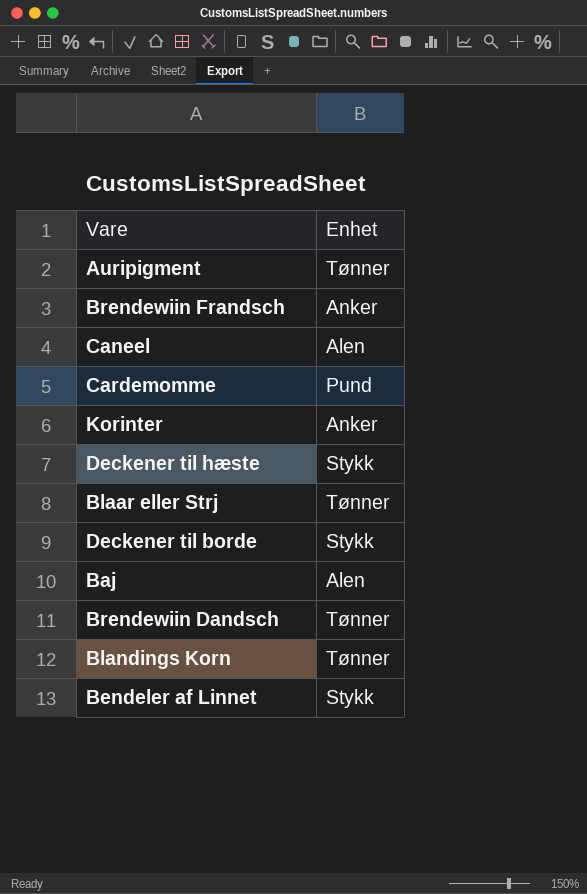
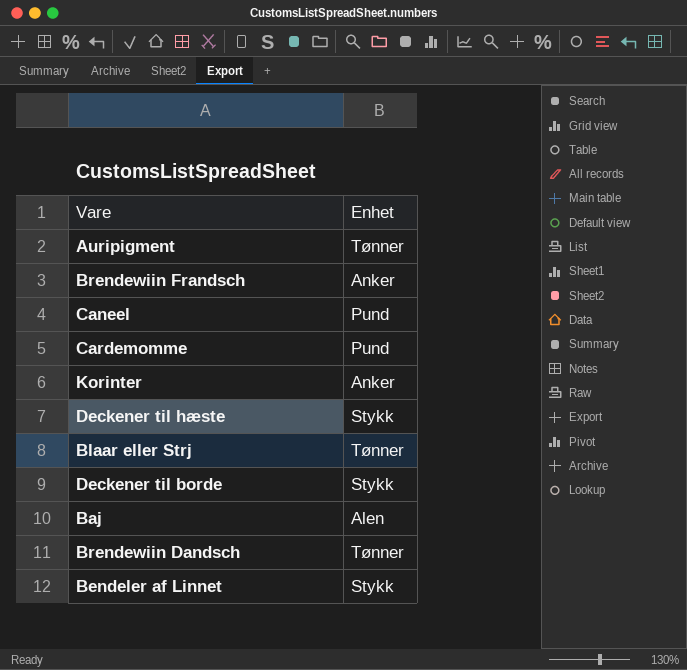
row Blandings Korn: Tønner -> none
Caneel | Enhet: Alen -> Pund

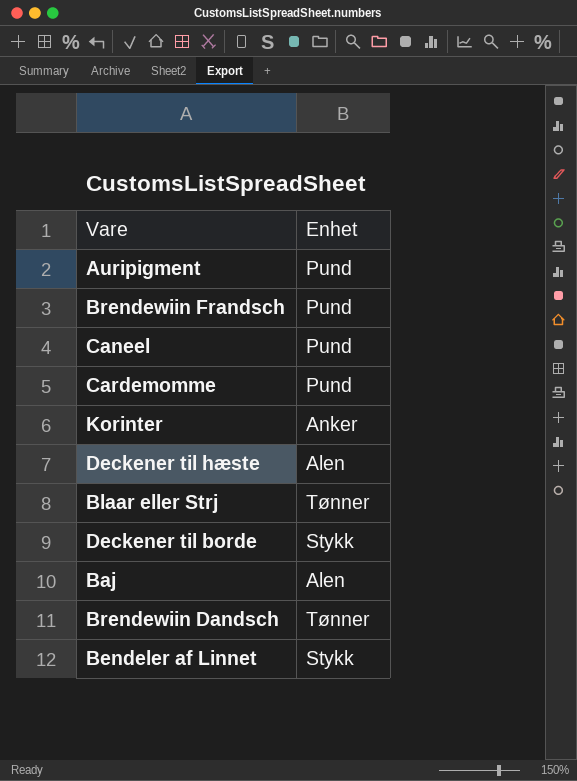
Auripigment | Enhet: Tønner -> Pund
Brendewiin Frandsch | Enhet: Anker -> Pund
Deckener til hæste | Enhet: Stykk -> Alen

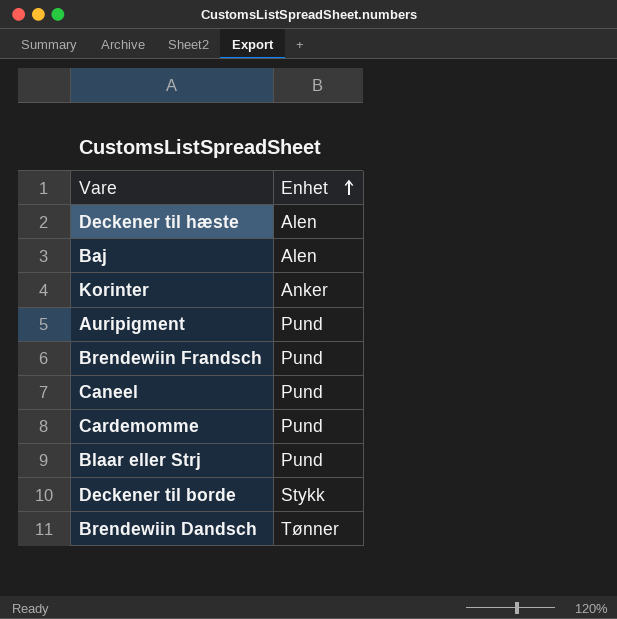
row order: none -> Enhet ascending
row Bendeler af Linnet: Stykk -> none
Blaar eller Strj | Enhet: Tønner -> Pund

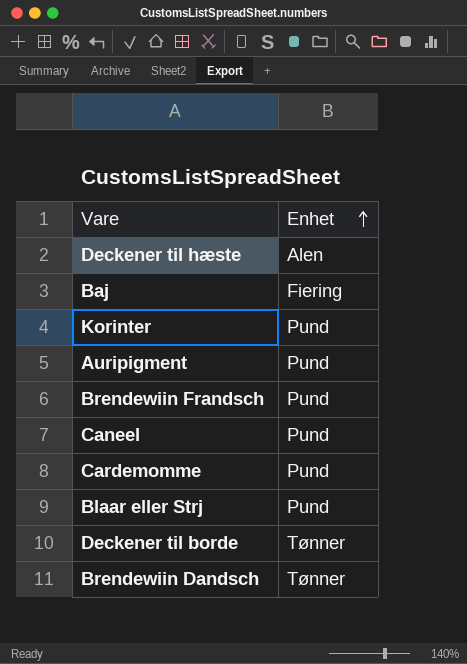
Baj | Enhet: Alen -> Fiering
Korinter | Enhet: Anker -> Pund
Deckener til borde | Enhet: Stykk -> Tønner

